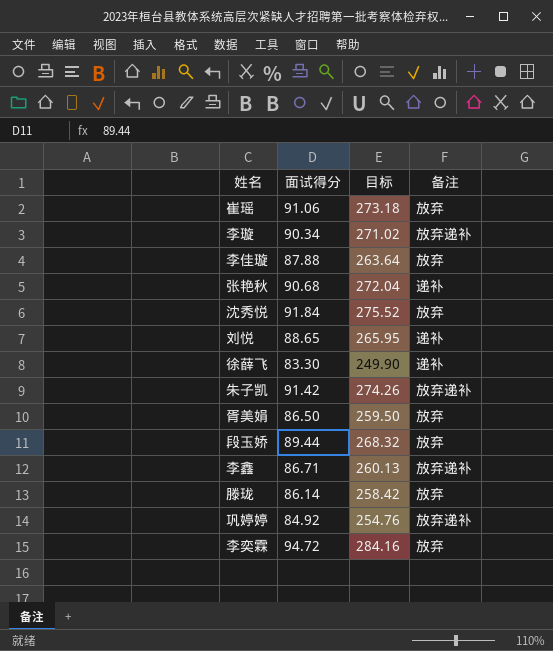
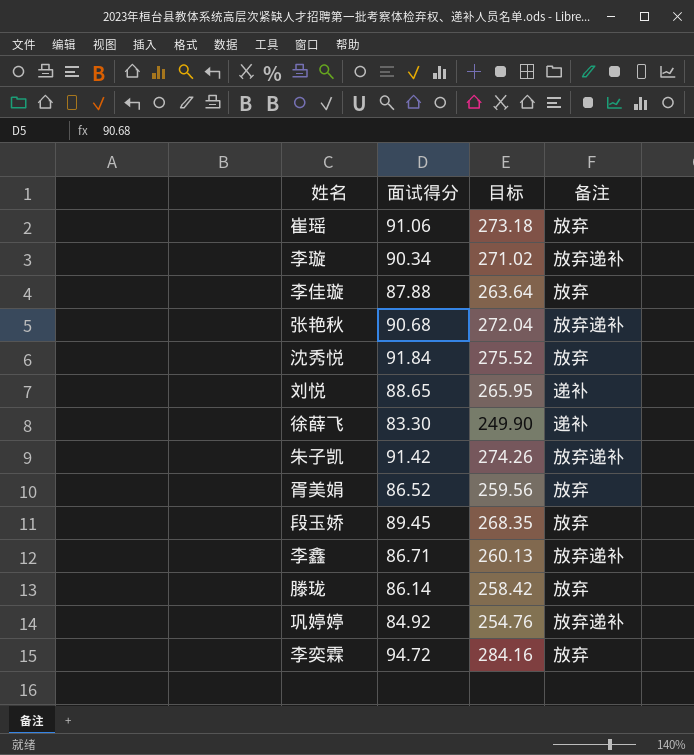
张艳秋 | 备注: 递补 -> 放弃递补
胥美娟 | 面试得分: 86.50 -> 86.52
胥美娟 | 目标: 259.50 -> 259.56
段玉娇 | 面试得分: 89.44 -> 89.45
段玉娇 | 目标: 268.32 -> 268.35

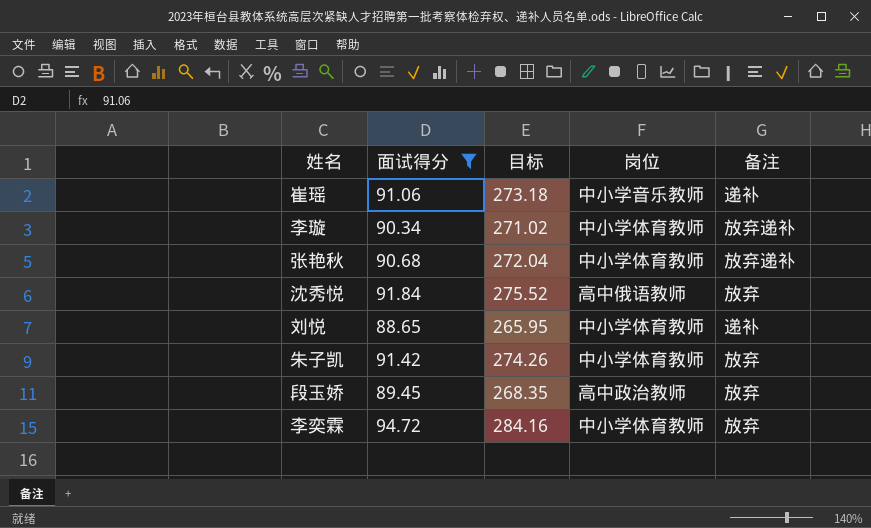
filter: none -> 面试得分 >= 88.65
column 岗位 | position: none -> 4
崔瑶 | 备注: 放弃 -> 递补
朱子凯 | 备注: 放弃递补 -> 放弃

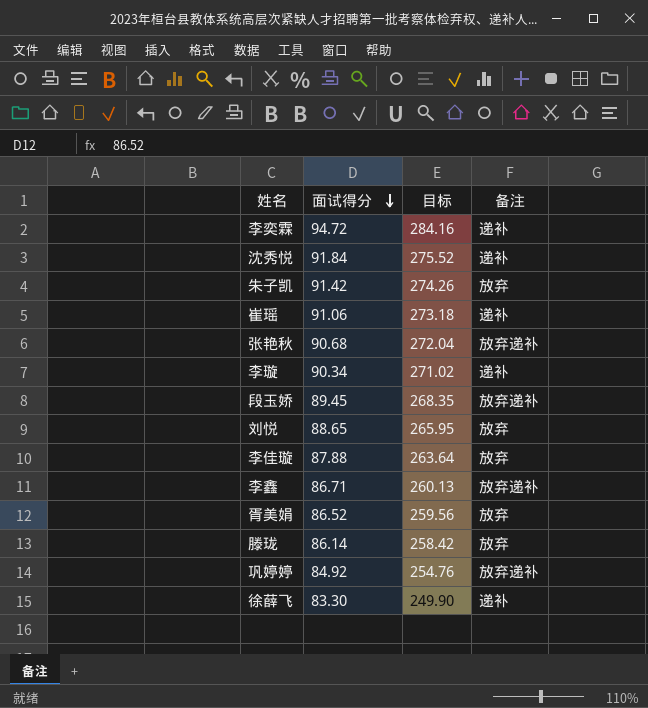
filter: 面试得分 >= 88.65 -> none
row order: none -> 面试得分 descending
column 岗位 | position: 4 -> none
李奕霖 | 备注: 放弃 -> 递补
沈秀悦 | 备注: 放弃 -> 递补
李璇 | 备注: 放弃递补 -> 递补
段玉娇 | 备注: 放弃 -> 放弃递补
刘悦 | 备注: 递补 -> 放弃

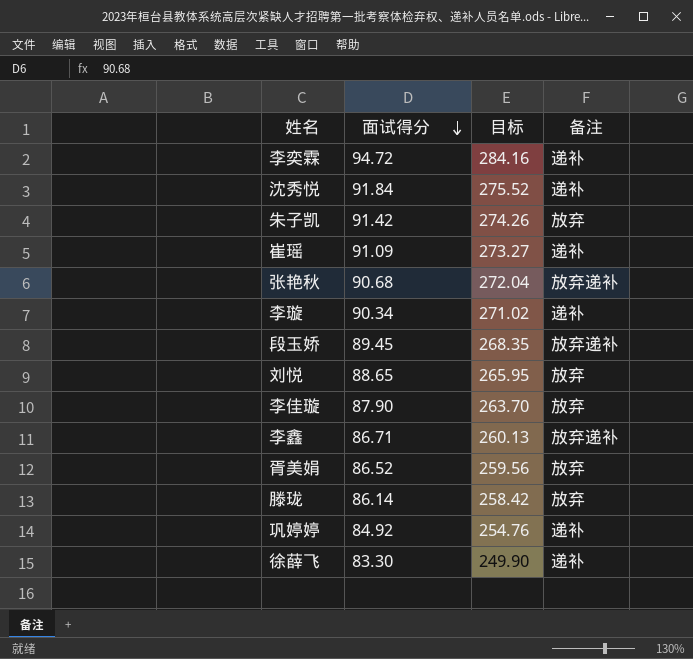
崔瑶 | 面试得分: 91.06 -> 91.09
崔瑶 | 目标: 273.18 -> 273.27
李佳璇 | 面试得分: 87.88 -> 87.90
李佳璇 | 目标: 263.64 -> 263.70
巩婷婷 | 备注: 放弃递补 -> 递补

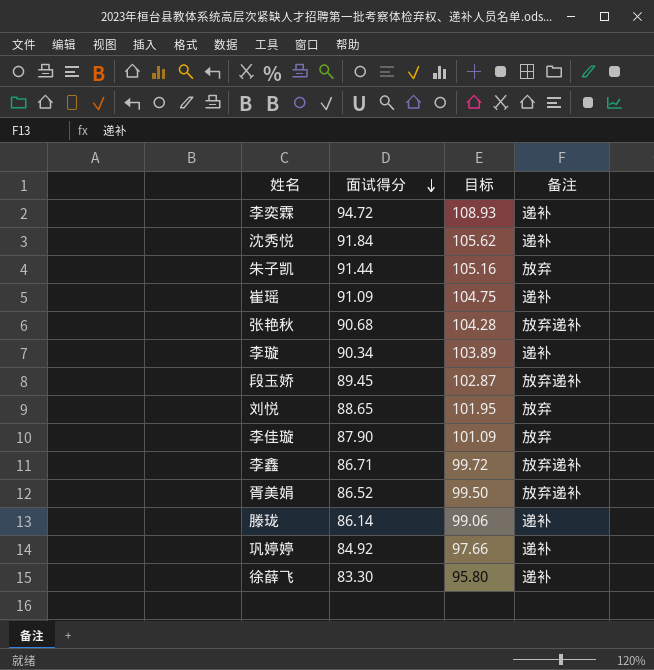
column 目标 | formula: [面试得分] * 3 -> [面试得分] * 1.15
朱子凯 | 面试得分: 91.42 -> 91.44
胥美娟 | 备注: 放弃 -> 放弃递补
滕珑 | 备注: 放弃 -> 递补

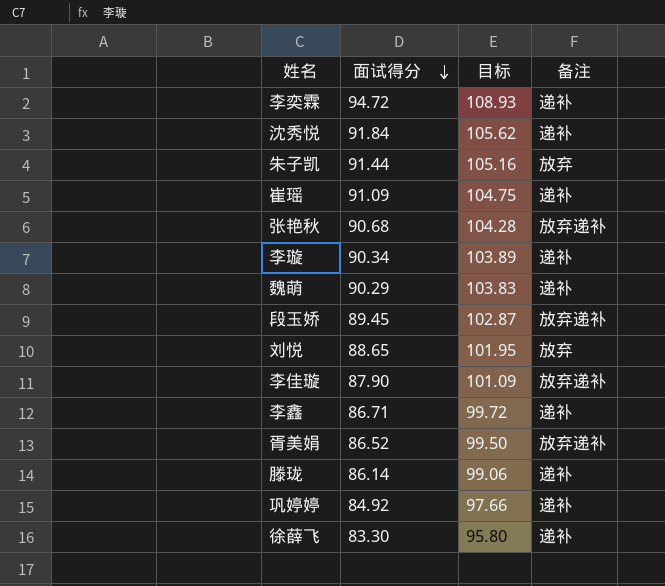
row 魏萌: none -> 90.29 | 103.83 | 递补
李佳璇 | 备注: 放弃 -> 放弃递补
李鑫 | 备注: 放弃递补 -> 递补

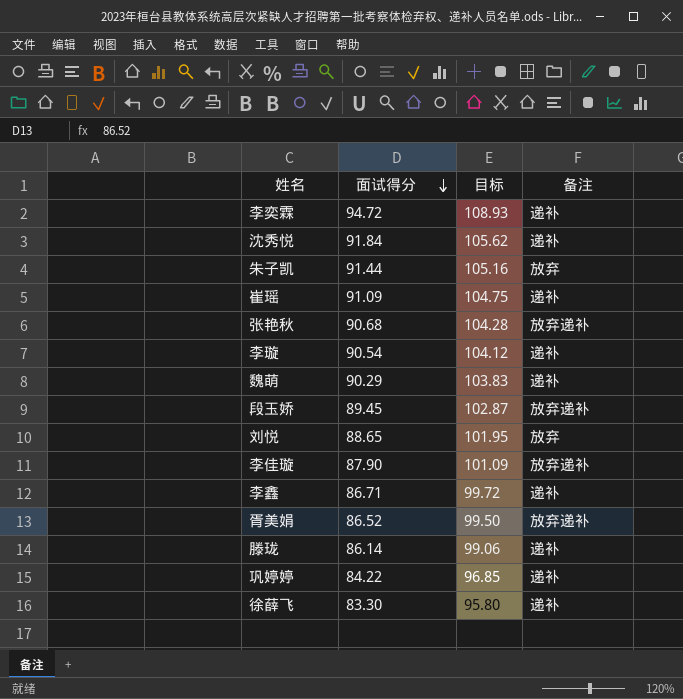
李璇 | 面试得分: 90.34 -> 90.54
李璇 | 目标: 103.89 -> 104.12
巩婷婷 | 面试得分: 84.92 -> 84.22
巩婷婷 | 目标: 97.66 -> 96.85

